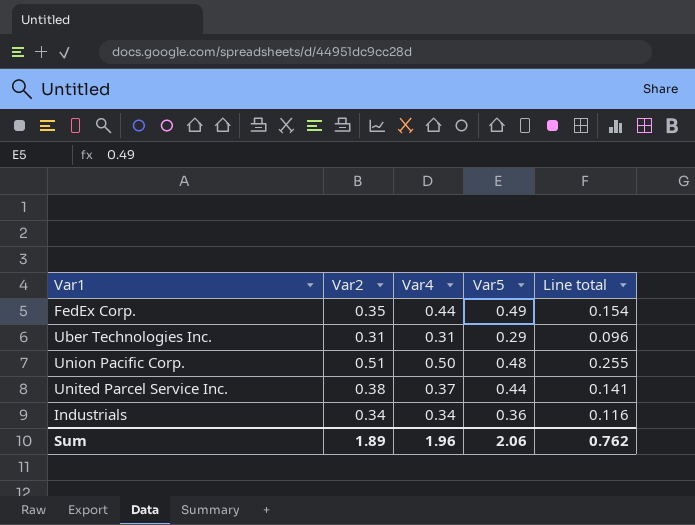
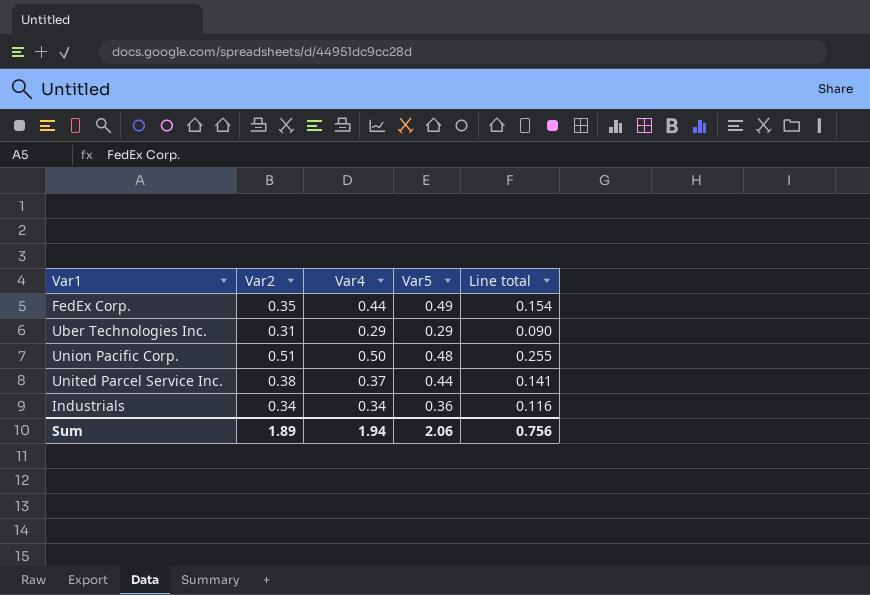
Uber Technologies Inc. | Var4: 0.31 -> 0.29
Uber Technologies Inc. | Line total: 0.096 -> 0.090
Sum | Var4: 1.96 -> 1.94
Sum | Line total: 0.762 -> 0.756

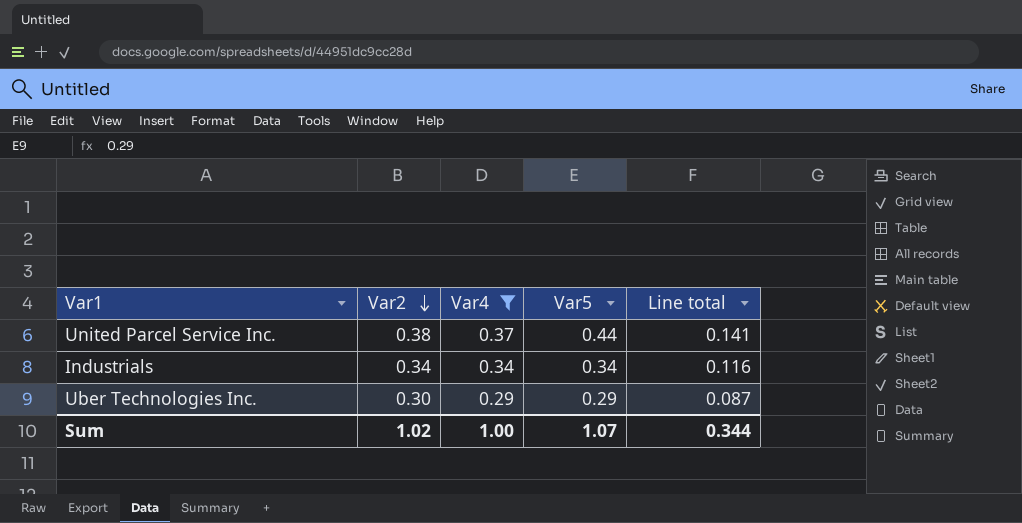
filter: none -> Var4 <= 0.37
row order: none -> Var2 descending
Industrials | Var5: 0.36 -> 0.34
Uber Technologies Inc. | Var2: 0.31 -> 0.30
Uber Technologies Inc. | Line total: 0.090 -> 0.087
Sum | Var2: 1.89 -> 1.02
Sum | Var4: 1.94 -> 1.00
Sum | Var5: 2.06 -> 1.07
Sum | Line total: 0.756 -> 0.344

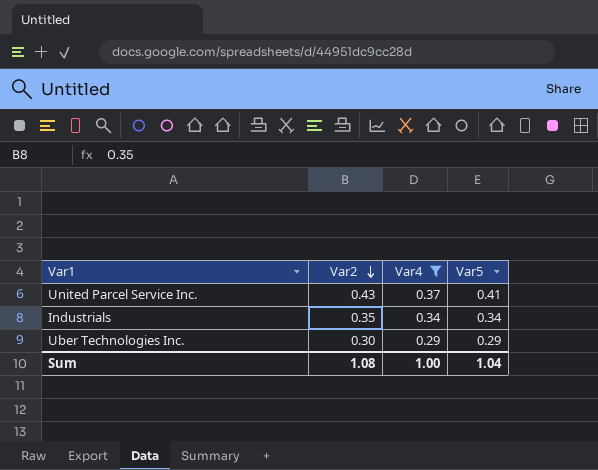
column Line total | formula: [Var2] * [Var4] -> none
United Parcel Service Inc. | Var2: 0.38 -> 0.43
United Parcel Service Inc. | Var5: 0.44 -> 0.41
Industrials | Var2: 0.34 -> 0.35
Sum | Var2: 1.02 -> 1.08
Sum | Var5: 1.07 -> 1.04

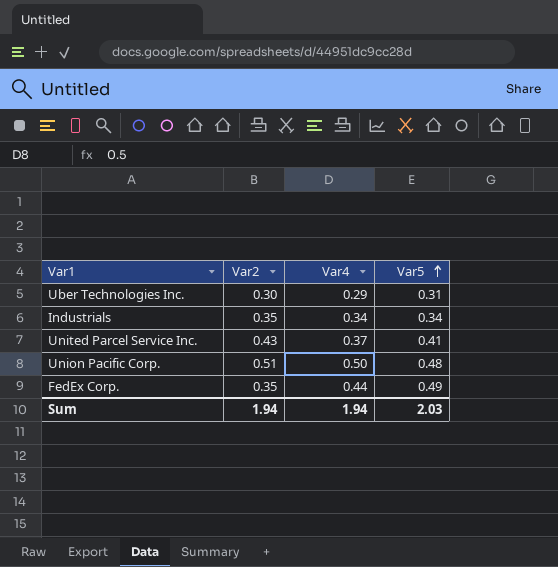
filter: Var4 <= 0.37 -> none
row order: Var2 descending -> Var5 ascending
Uber Technologies Inc. | Var5: 0.29 -> 0.31
Sum | Var2: 1.08 -> 1.94
Sum | Var4: 1.00 -> 1.94
Sum | Var5: 1.04 -> 2.03

